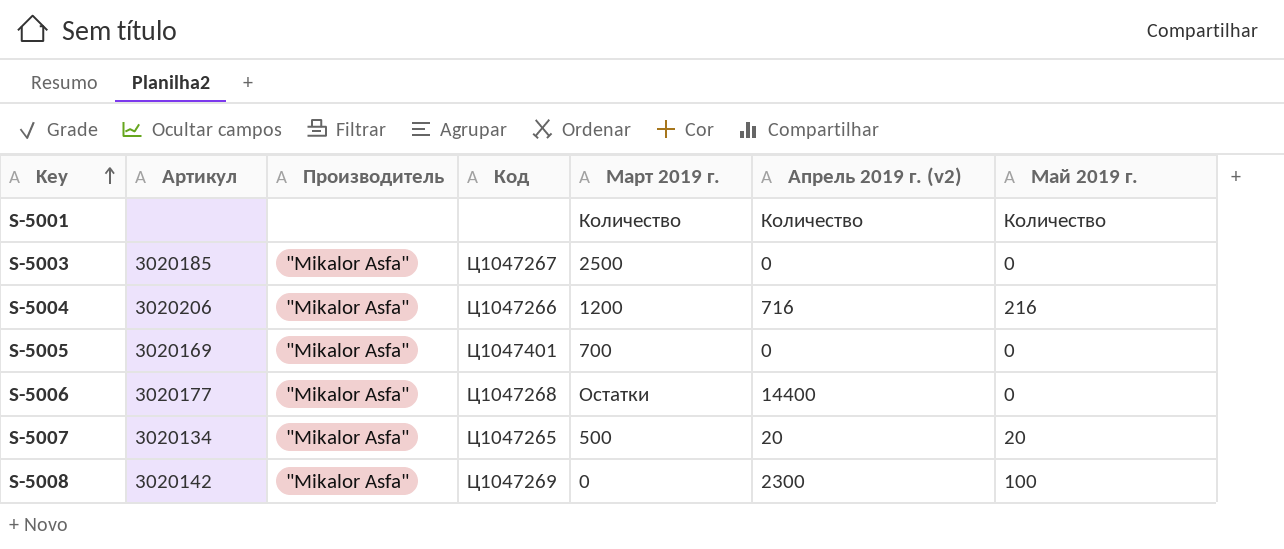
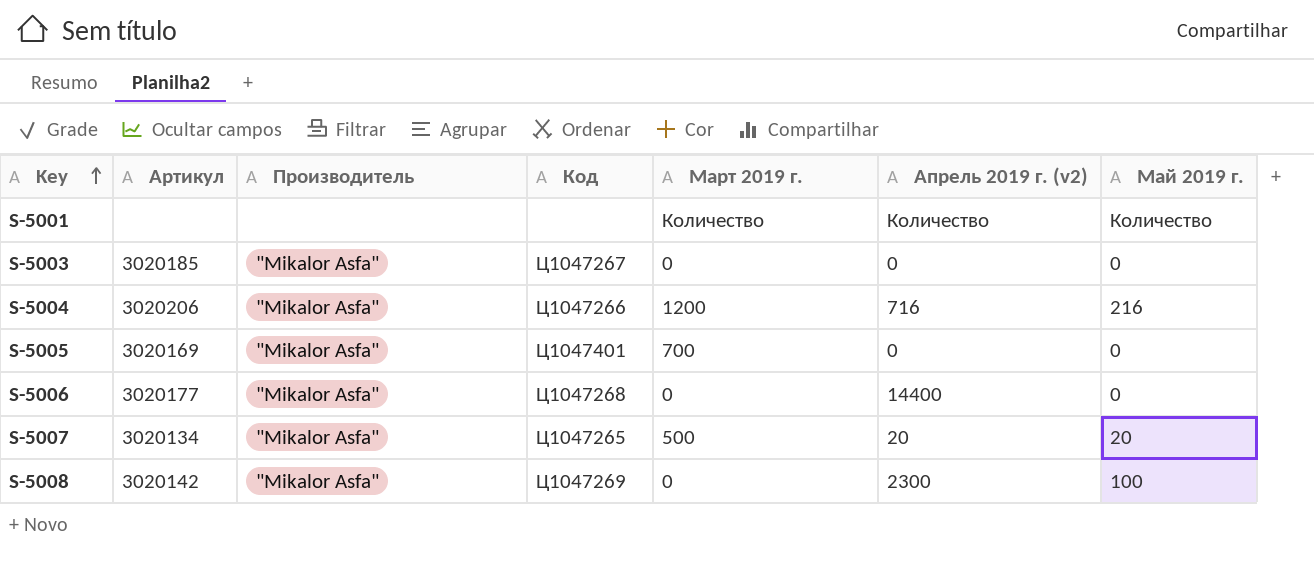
S-5003 | Март 2019 г.: 2500 -> 0
S-5006 | Март 2019 г.: Остатки -> 0

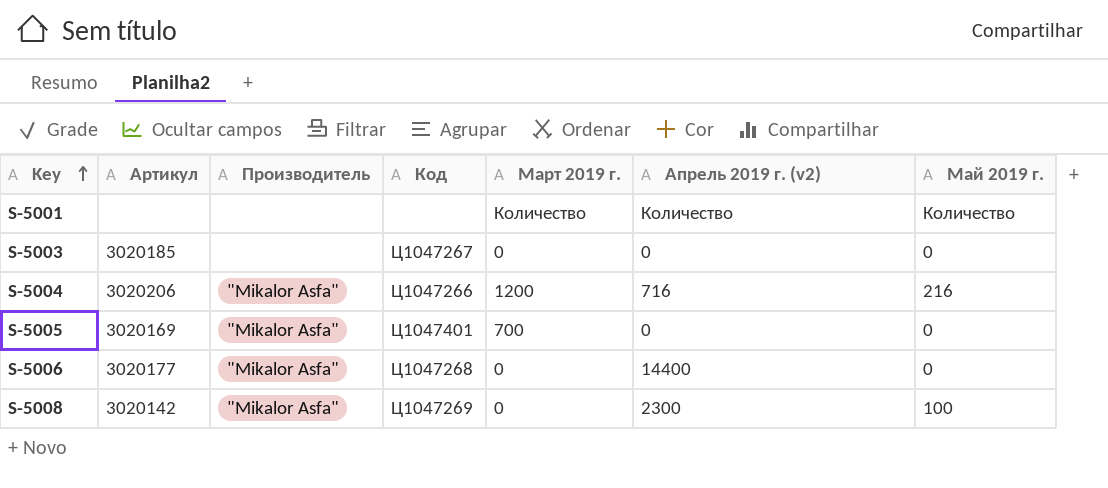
row S-5007: 3020134 | "Mikalor Asfa" | Ц1047265 | 500 | 20 | 20 -> none
S-5003 | Производитель: "Mikalor Asfa" -> none

